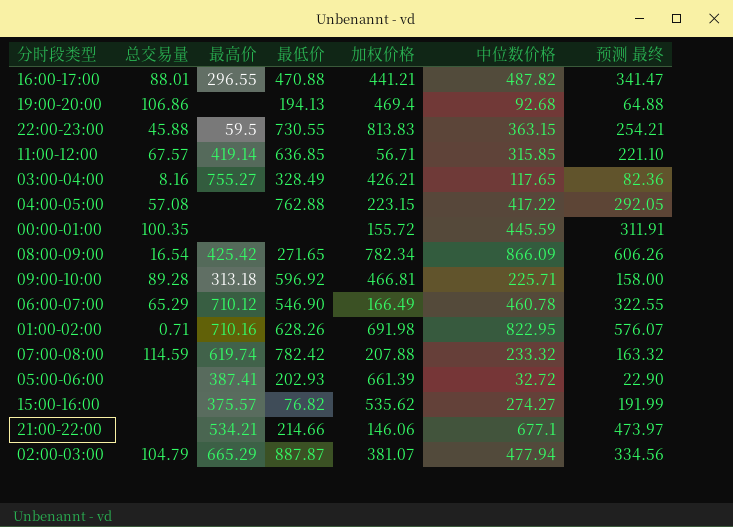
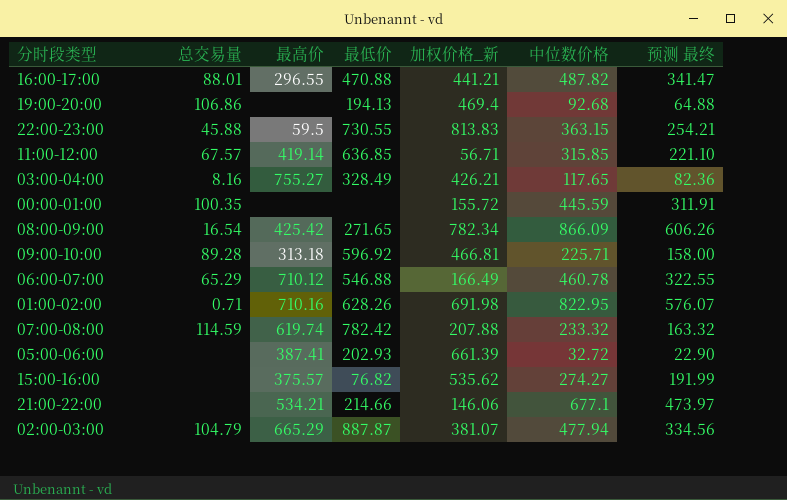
column name: 加权价格 -> 加权价格_新
row 04:00-05:00: 57.08 | none | 762.88 | 223.15 | 417.22 | 292.05 -> none
06:00-07:00 | 最低价: 546.90 -> 546.88

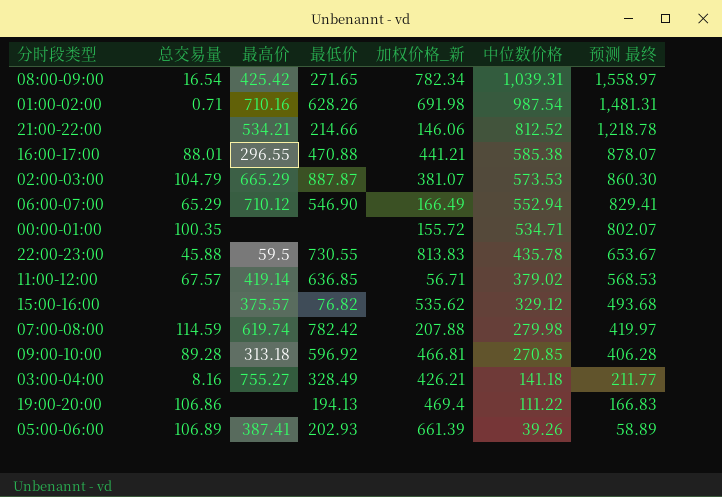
row order: none -> 中位数价格 descending
column 预测 最终 | formula: [中位数价格] * 0.7 -> [中位数价格] * 1.5
08:00-09:00 | 中位数价格: 866.09 -> 1,039.31
01:00-02:00 | 中位数价格: 822.95 -> 987.54
21:00-22:00 | 中位数价格: 677.1 -> 812.52
16:00-17:00 | 中位数价格: 487.82 -> 585.38
02:00-03:00 | 中位数价格: 477.94 -> 573.53
06:00-07:00 | 最低价: 546.88 -> 546.90
06:00-07:00 | 中位数价格: 460.78 -> 552.94
00:00-01:00 | 中位数价格: 445.59 -> 534.71
22:00-23:00 | 中位数价格: 363.15 -> 435.78
11:00-12:00 | 中位数价格: 315.85 -> 379.02
15:00-16:00 | 中位数价格: 274.27 -> 329.12
07:00-08:00 | 中位数价格: 233.32 -> 279.98
09:00-10:00 | 中位数价格: 225.71 -> 270.85
03:00-04:00 | 中位数价格: 117.65 -> 141.18
19:00-20:00 | 中位数价格: 92.68 -> 111.22
05:00-06:00 | 总交易量: none -> 106.89
05:00-06:00 | 中位数价格: 32.72 -> 39.26

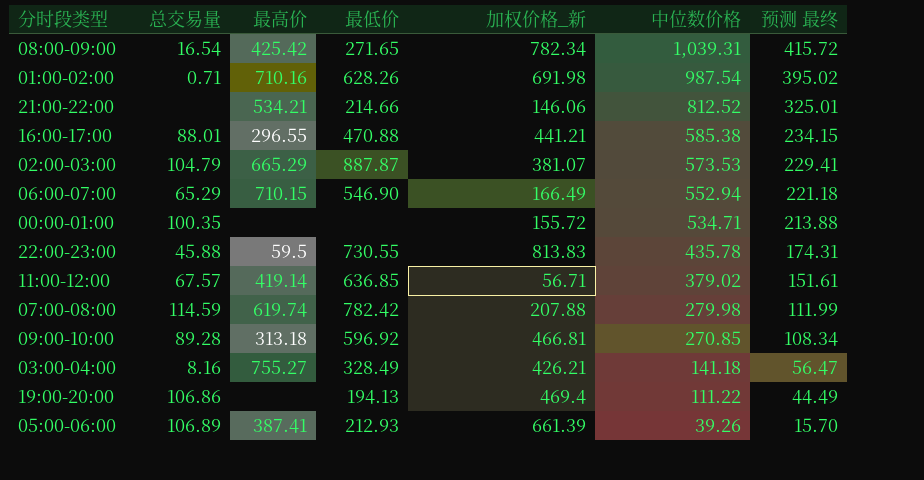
column 预测 最终 | formula: [中位数价格] * 1.5 -> [中位数价格] * 0.4
row 15:00-16:00: none | 375.57 | 76.82 | 535.62 | 329.12 | 493.68 -> none
06:00-07:00 | 最高价: 710.12 -> 710.15
05:00-06:00 | 最低价: 202.93 -> 212.93

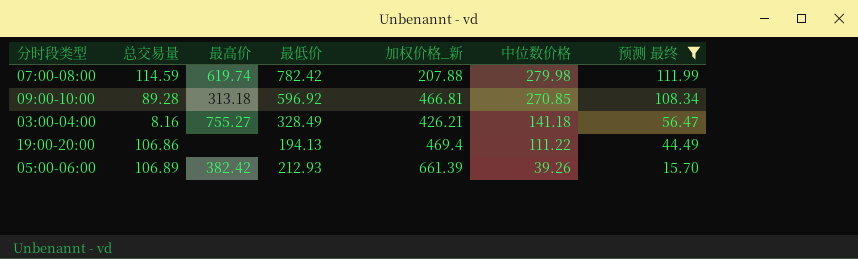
filter: none -> 预测 最终 <= 111.99
05:00-06:00 | 最高价: 387.41 -> 382.42

